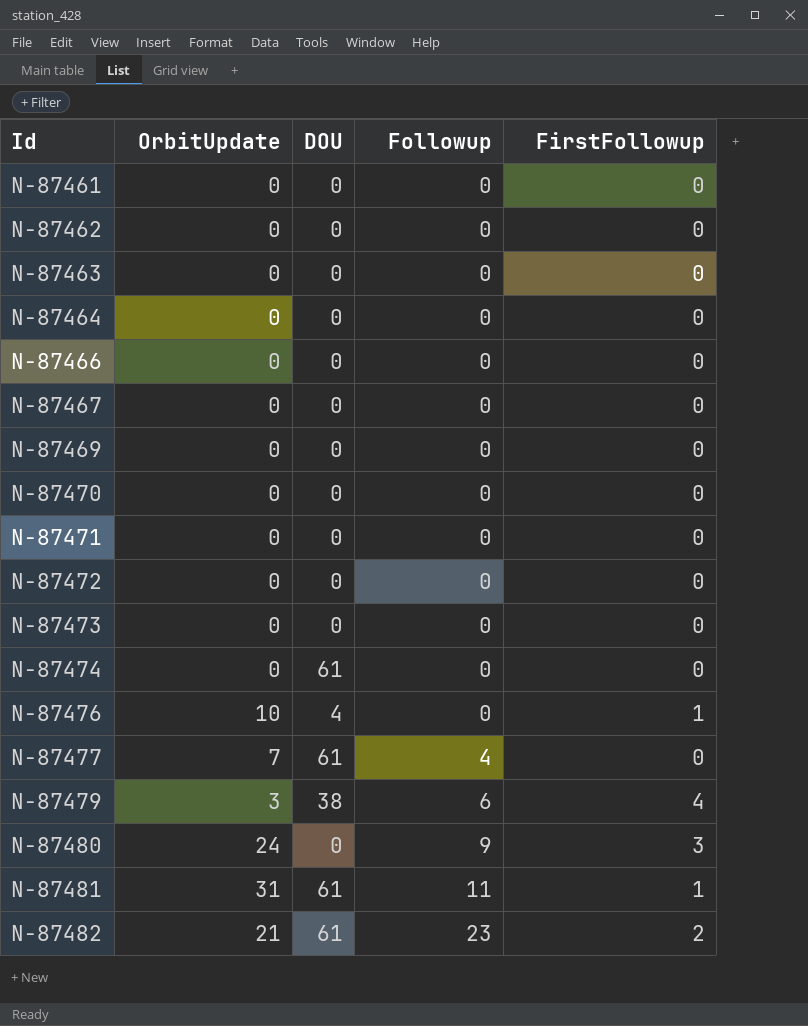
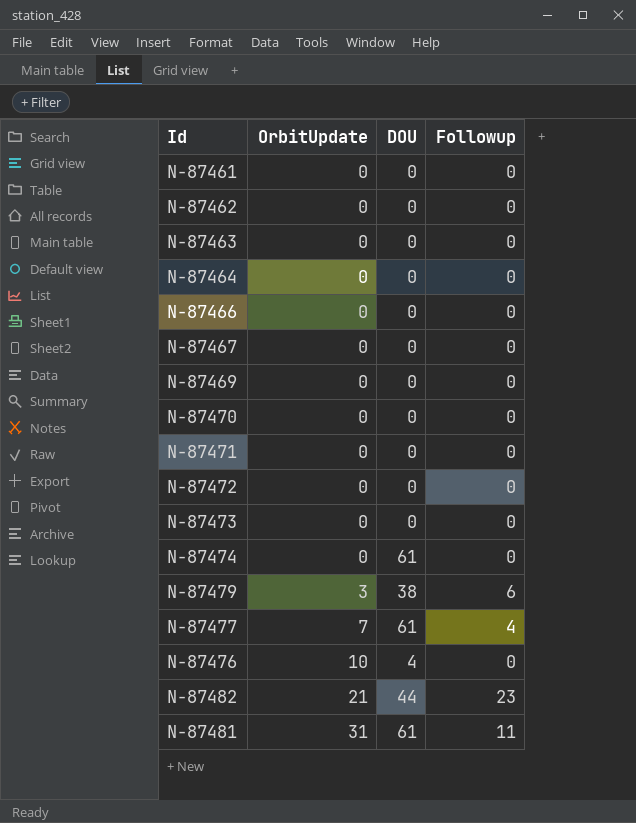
row order: Id ascending -> OrbitUpdate ascending
column FirstFollowup | position: 5 -> none
row N-87480: 24 | 0 | 9 | 3 -> none
N-87482 | DOU: 61 -> 44

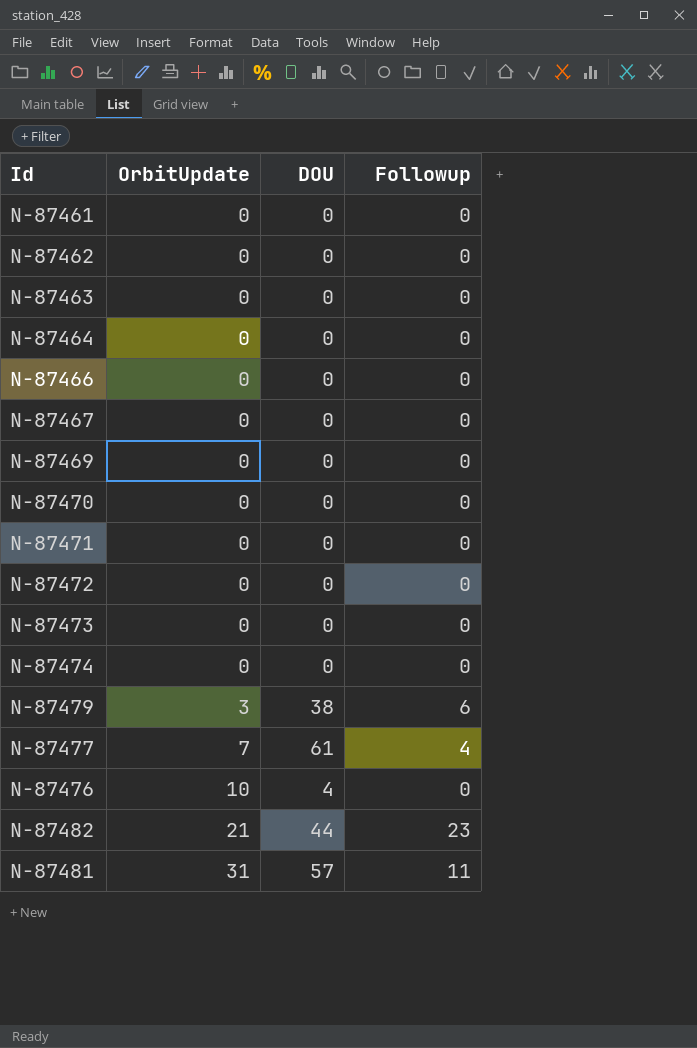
N-87474 | DOU: 61 -> 0
N-87481 | DOU: 61 -> 57

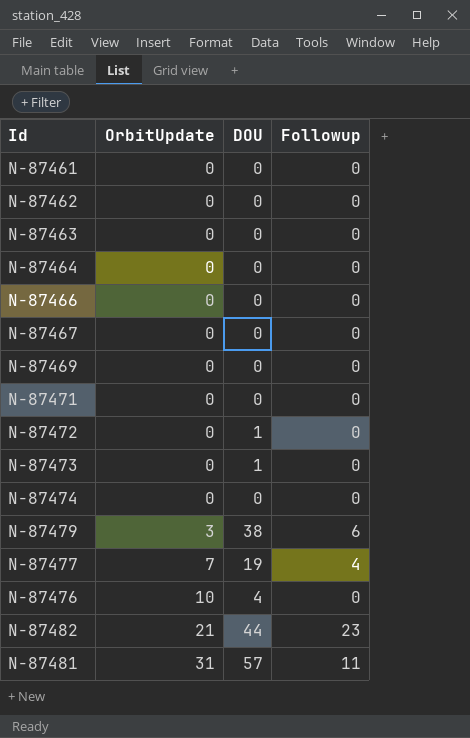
row N-87470: 0 | 0 | 0 -> none
N-87472 | DOU: 0 -> 1
N-87473 | DOU: 0 -> 1
N-87477 | DOU: 61 -> 19

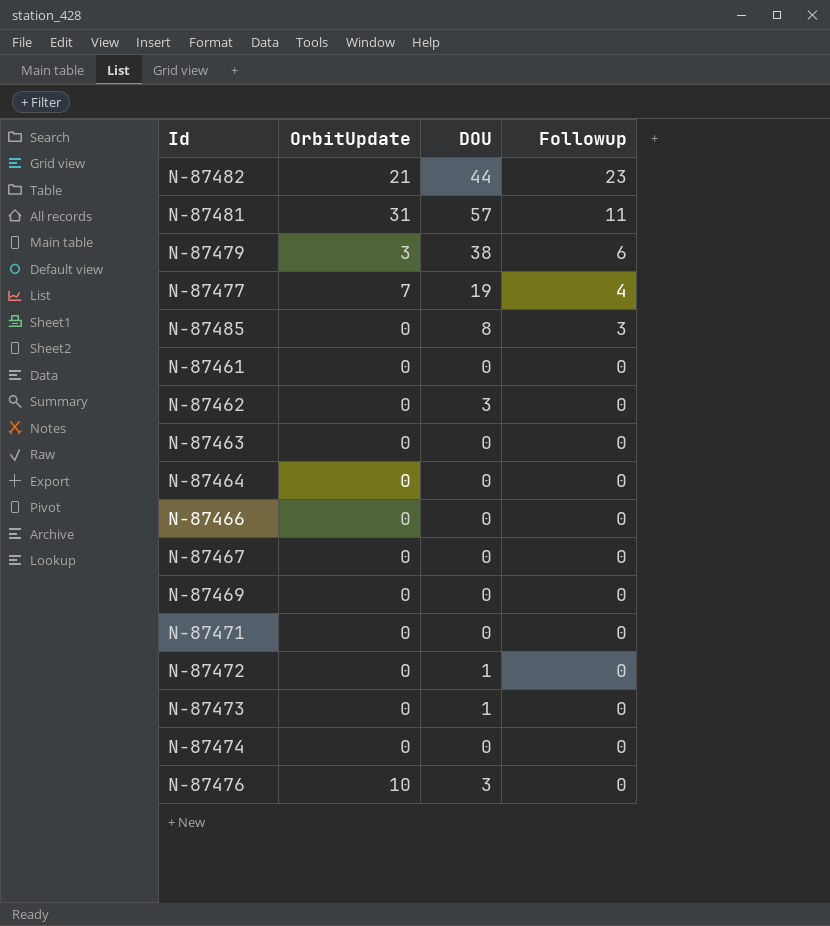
row order: OrbitUpdate ascending -> Followup descending
row N-87485: none -> 0 | 8 | 3
N-87462 | DOU: 0 -> 3
N-87476 | DOU: 4 -> 3

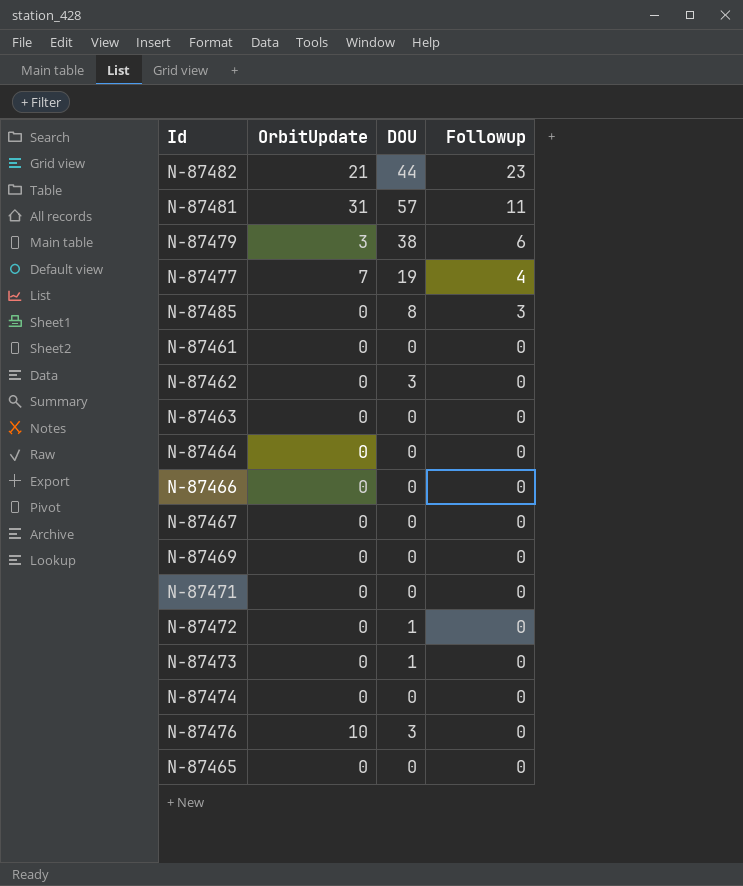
row N-87465: none -> 0 | 0 | 0

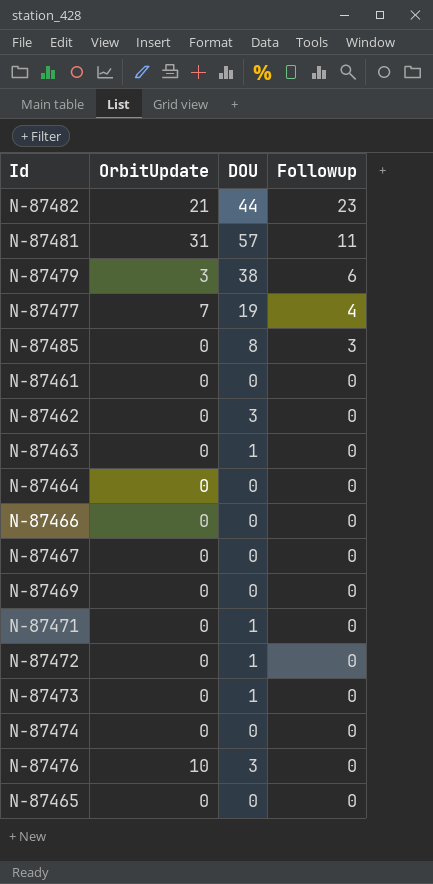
N-87463 | DOU: 0 -> 1
N-87471 | DOU: 0 -> 1

